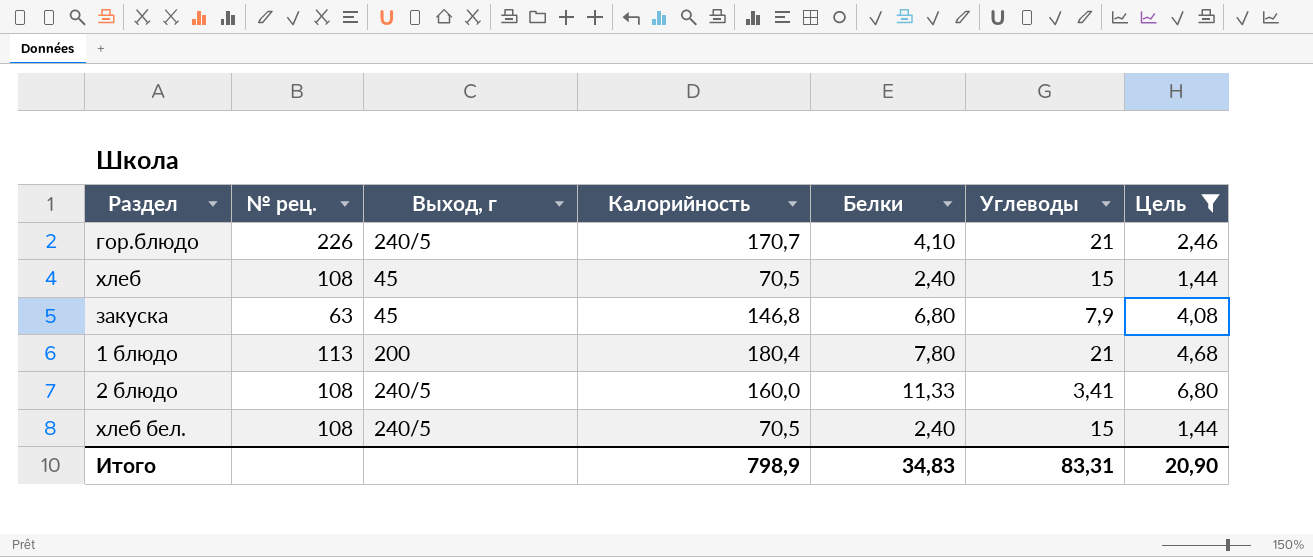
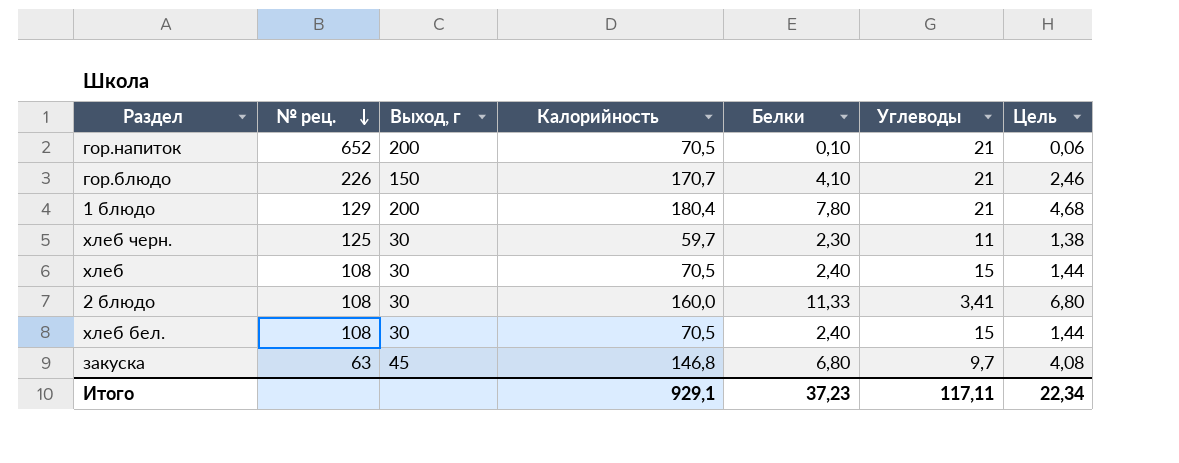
filter: Цель >= 1,44 -> none
row order: none -> № рец. descending
гор.блюдо | Выход, г: 240/5 -> 150
1 блюдо | № рец.: 113 -> 129
хлеб | Выход, г: 45 -> 30
2 блюдо | Выход, г: 240/5 -> 30
хлеб бел. | Выход, г: 240/5 -> 30
закуска | Углеводы: 7,9 -> 9,7
Итого | Калорийность: 798,9 -> 929,1
Итого | Белки: 34,83 -> 37,23
Итого | Углеводы: 83,31 -> 117,11
Итого | Цель: 20,90 -> 22,34

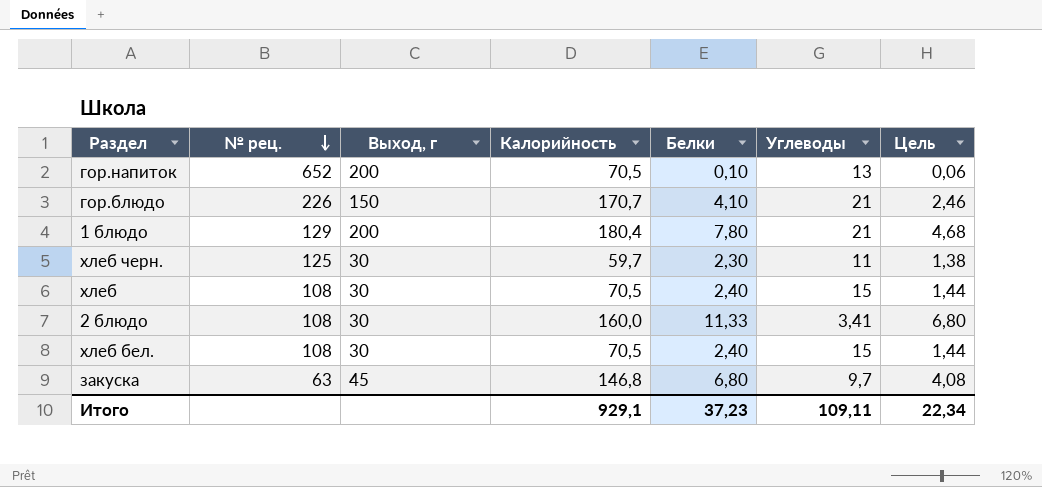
гор.напиток | Углеводы: 21 -> 13
Итого | Углеводы: 117,11 -> 109,11

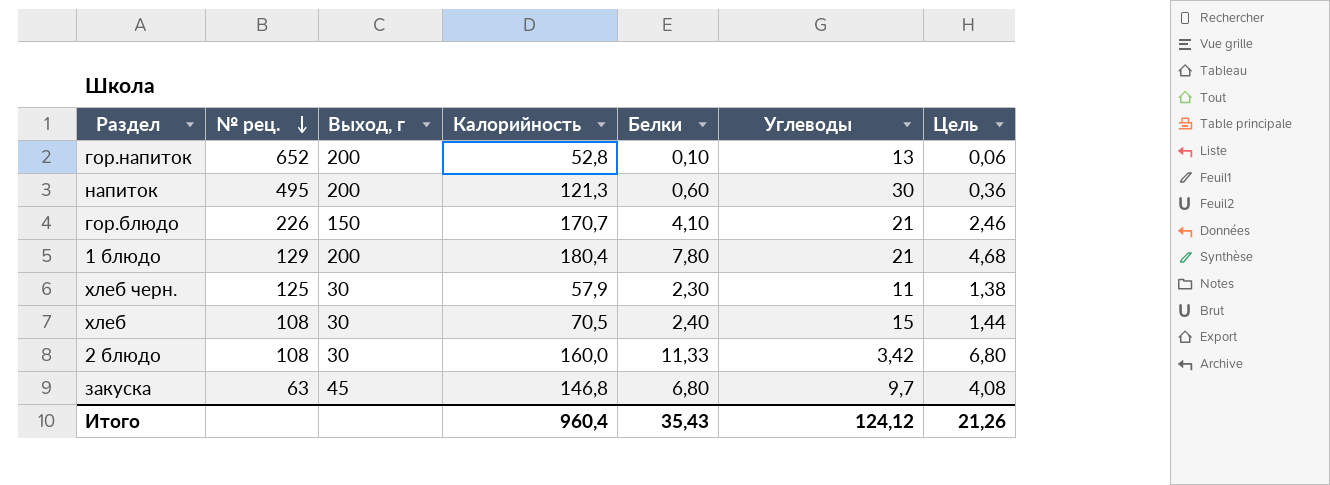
row хлеб бел.: 108 | 30 | 70,5 | 2,40 | 15 | 1,44 -> none
гор.напиток | Калорийность: 70,5 -> 52,8
row напиток: none -> 495 | 200 | 121,3 | 0,60 | 30 | 0,36
хлеб черн. | Калорийность: 59,7 -> 57,9
2 блюдо | Углеводы: 3,41 -> 3,42
Итого | Калорийность: 929,1 -> 960,4
Итого | Белки: 37,23 -> 35,43
Итого | Углеводы: 109,11 -> 124,12
Итого | Цель: 22,34 -> 21,26

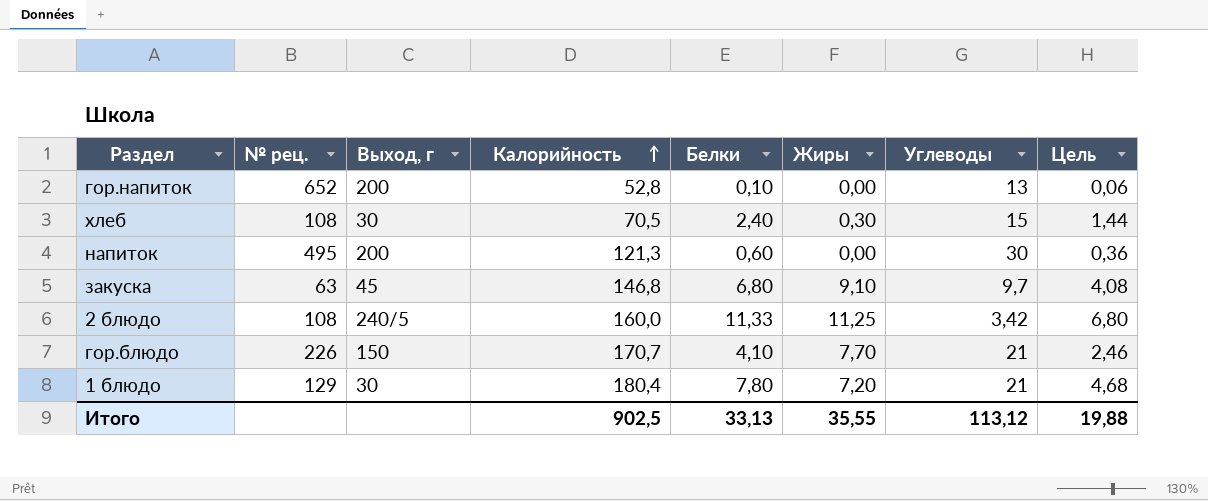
row order: № рец. descending -> Калорийность ascending
column Жиры | position: none -> 6
row хлеб черн.: 125 | 30 | 57,9 | 2,30 | 11 | 1,38 -> none
2 блюдо | Выход, г: 30 -> 240/5
1 блюдо | Выход, г: 200 -> 30
Итого | Калорийность: 960,4 -> 902,5
Итого | Белки: 35,43 -> 33,13
Итого | Углеводы: 124,12 -> 113,12
Итого | Цель: 21,26 -> 19,88

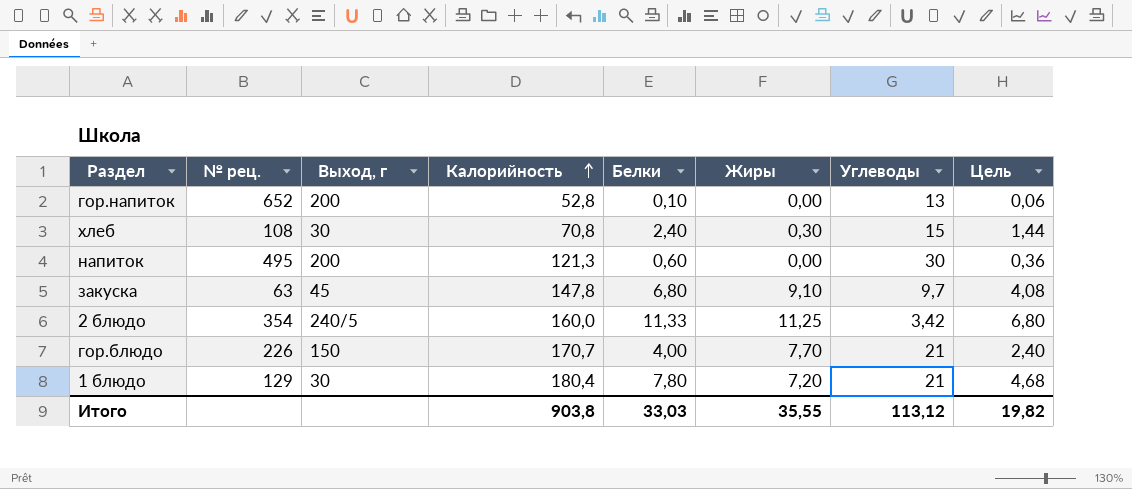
хлеб | Калорийность: 70,5 -> 70,8
закуска | Калорийность: 146,8 -> 147,8
2 блюдо | № рец.: 108 -> 354
гор.блюдо | Белки: 4,10 -> 4,00
гор.блюдо | Цель: 2,46 -> 2,40
Итого | Калорийность: 902,5 -> 903,8
Итого | Белки: 33,13 -> 33,03
Итого | Цель: 19,88 -> 19,82

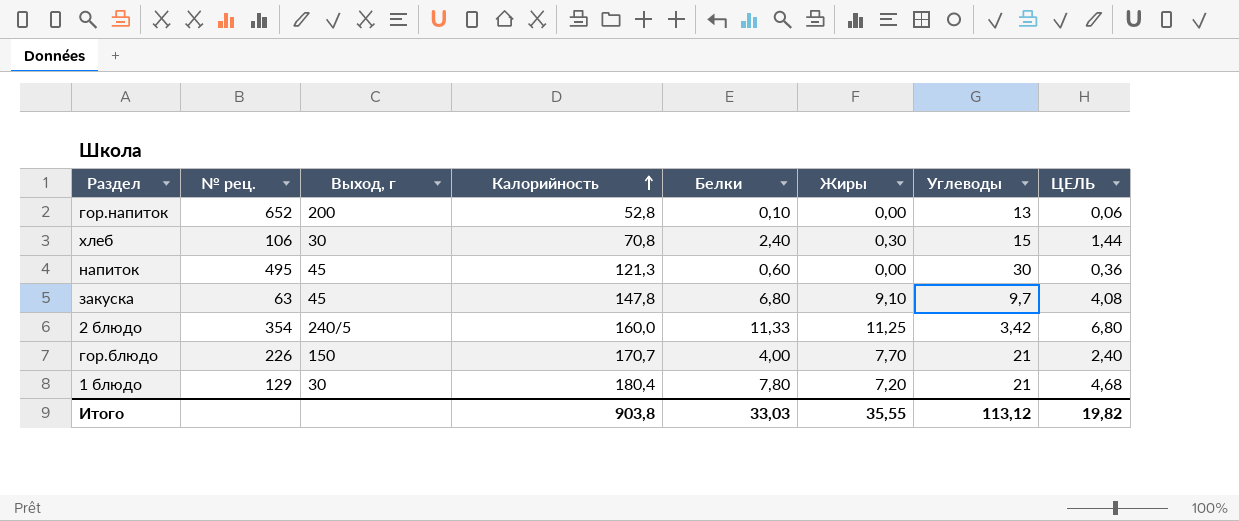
column name: Цель -> ЦЕЛЬ
хлеб | № рец.: 108 -> 106
напиток | Выход, г: 200 -> 45

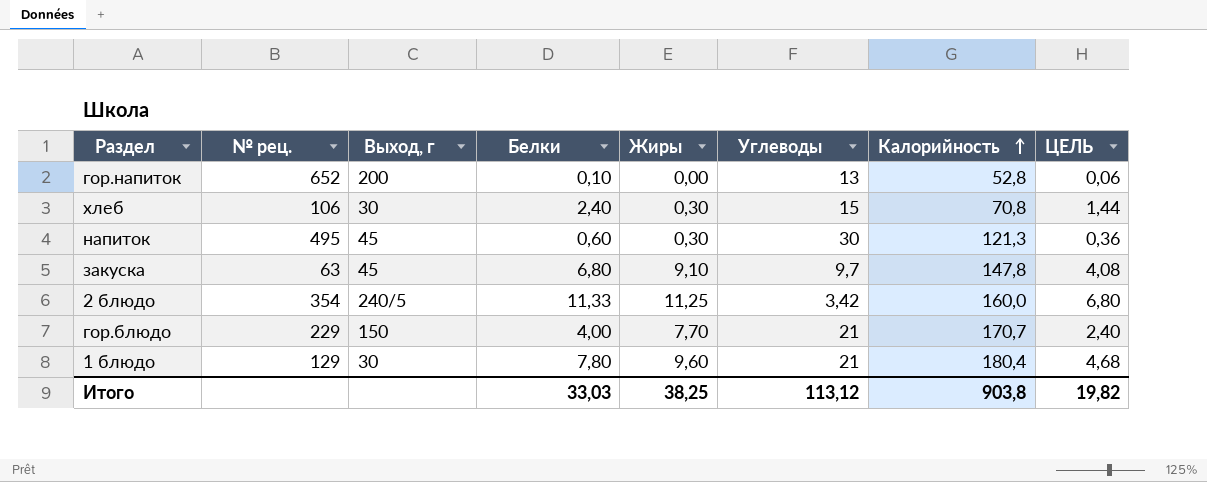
column Калорийность | position: 4 -> 7
напиток | Жиры: 0,00 -> 0,30
гор.блюдо | № рец.: 226 -> 229
1 блюдо | Жиры: 7,20 -> 9,60
Итого | Жиры: 35,55 -> 38,25

